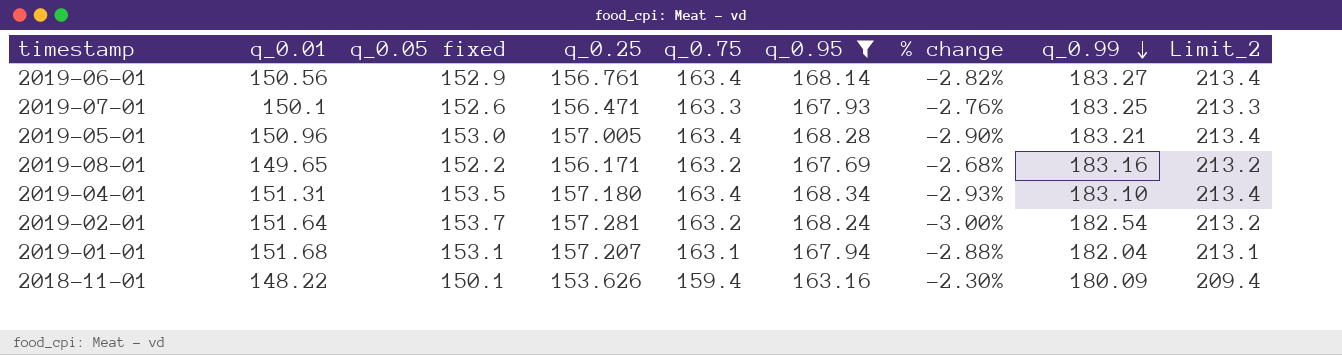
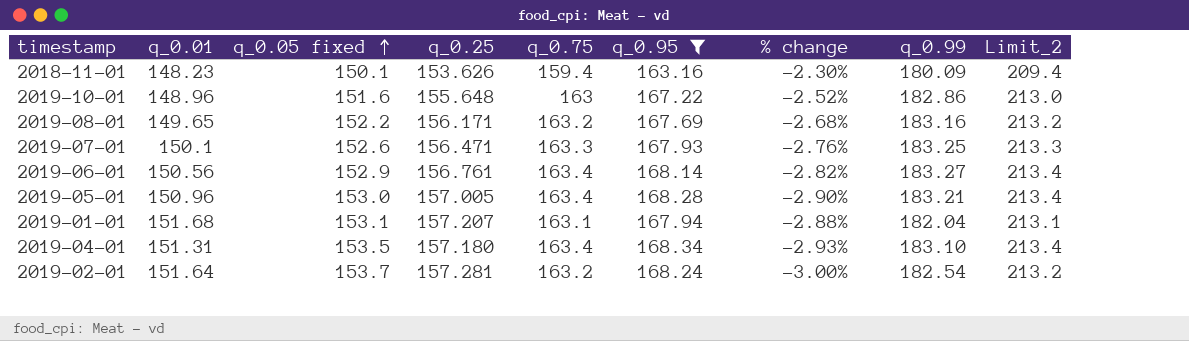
row order: q_0.99 descending -> q_0.05 fixed ascending
2018-11-01 | q_0.01: 148.22 -> 148.23
row 2019-10-01: none -> 148.96 | 151.6 | 155.648 | 163 | 167.22 | -2.52% | 182.86 | 213.0

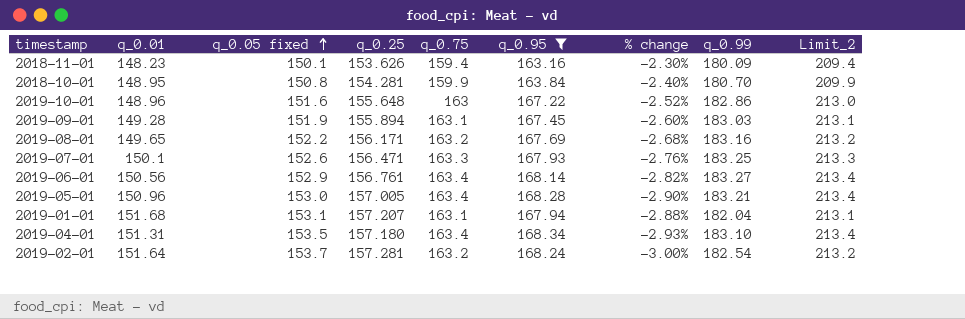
row 2018-10-01: none -> 148.95 | 150.8 | 154.281 | 159.9 | 163.84 | -2.40% | 180.70 | 209.9
row 2019-09-01: none -> 149.28 | 151.9 | 155.894 | 163.1 | 167.45 | -2.60% | 183.03 | 213.1

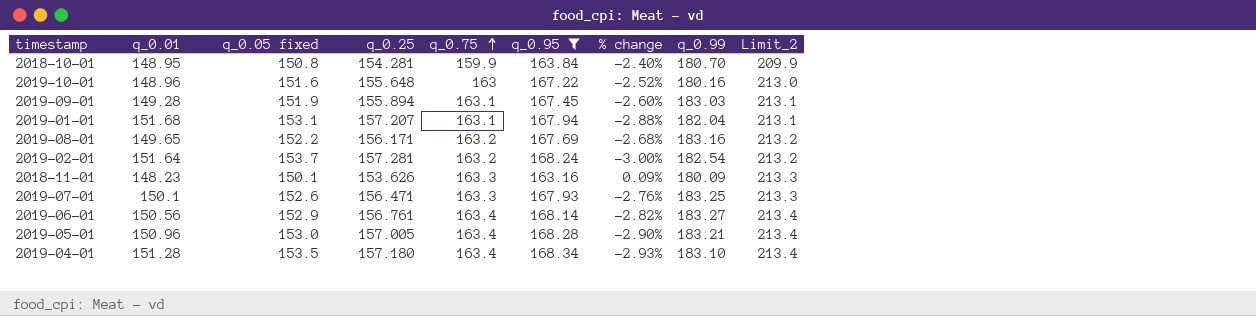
row order: q_0.05 fixed ascending -> q_0.75 ascending
2019-10-01 | q_0.99: 182.86 -> 180.16
2018-11-01 | q_0.75: 159.4 -> 163.3
2018-11-01 | % change: -2.30% -> 0.09%
2018-11-01 | Limit_2: 209.4 -> 213.3
2019-04-01 | q_0.01: 151.31 -> 151.28

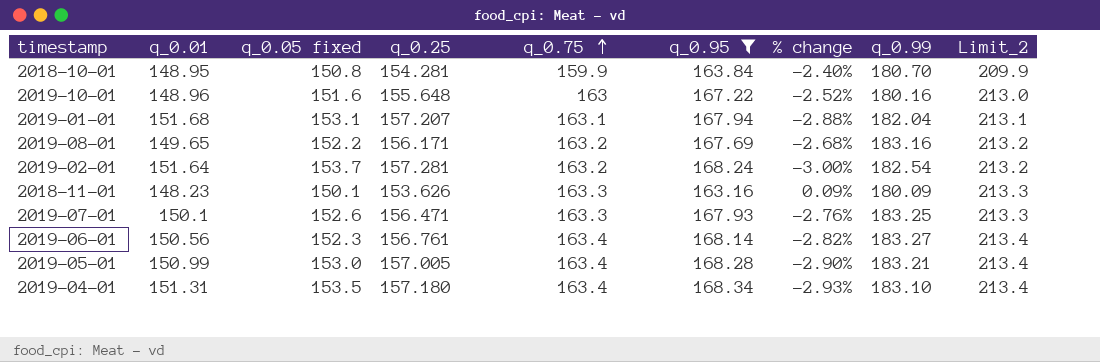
row 2019-09-01: 149.28 | 151.9 | 155.894 | 163.1 | 167.45 | -2.60% | 183.03 | 213.1 -> none
2019-06-01 | q_0.05 fixed: 152.9 -> 152.3
2019-05-01 | q_0.01: 150.96 -> 150.99
2019-04-01 | q_0.01: 151.28 -> 151.31

